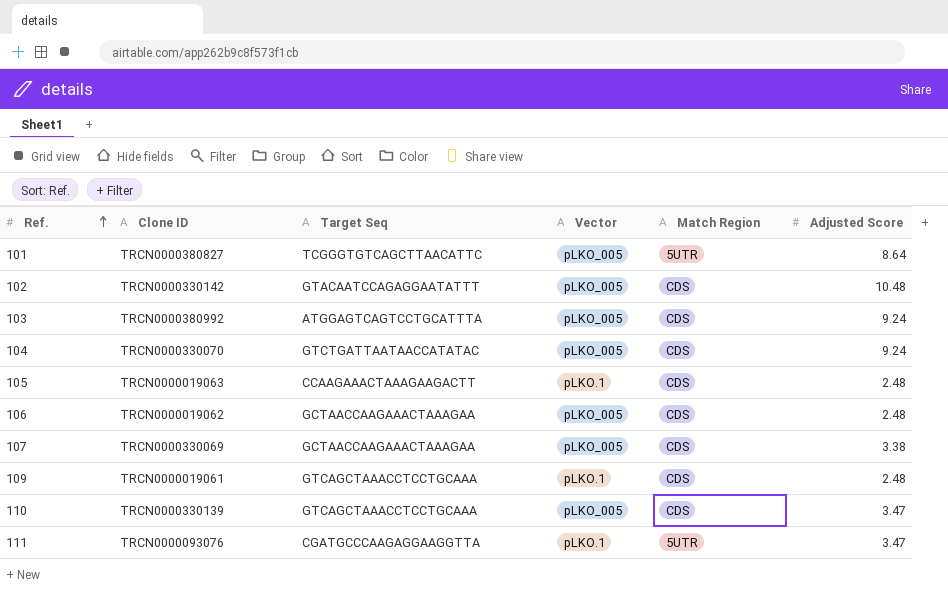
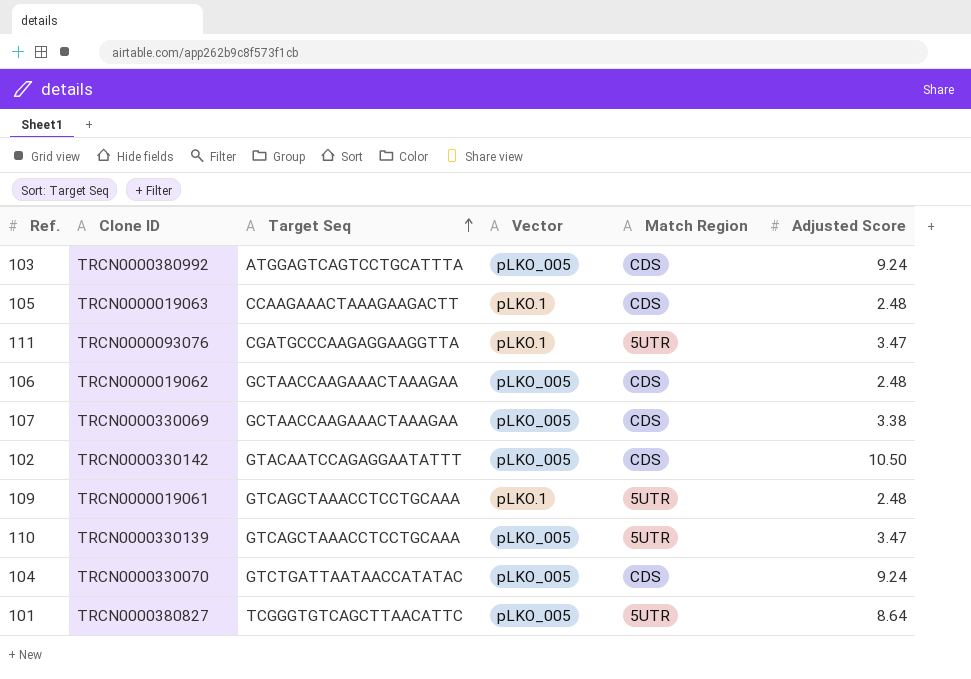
row order: Ref. ascending -> Target Seq ascending
102 | Adjusted Score: 10.48 -> 10.50
109 | Match Region: CDS -> 5UTR
110 | Match Region: CDS -> 5UTR

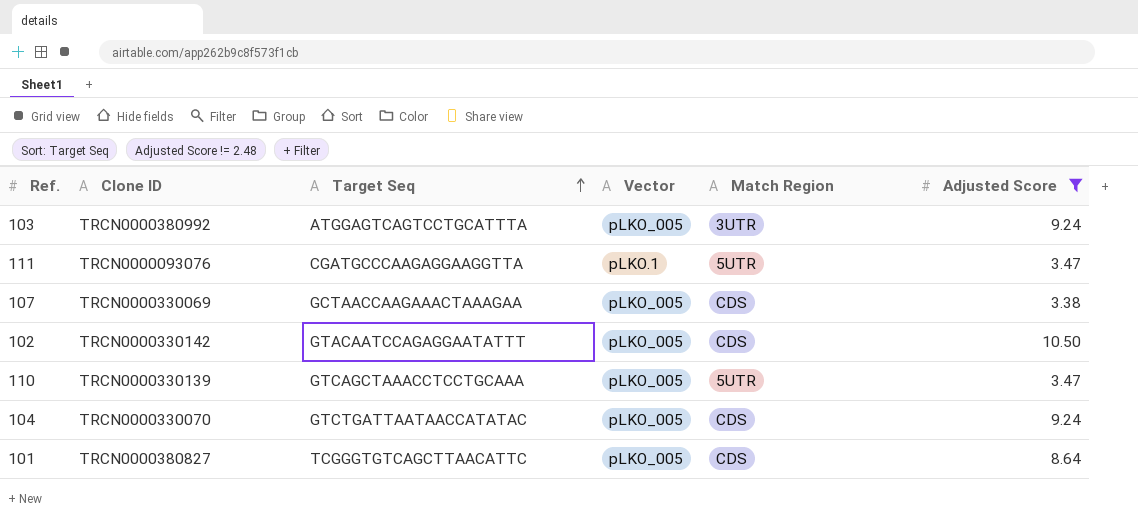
filter: none -> Adjusted Score != 2.48
103 | Match Region: CDS -> 3UTR
101 | Match Region: 5UTR -> CDS

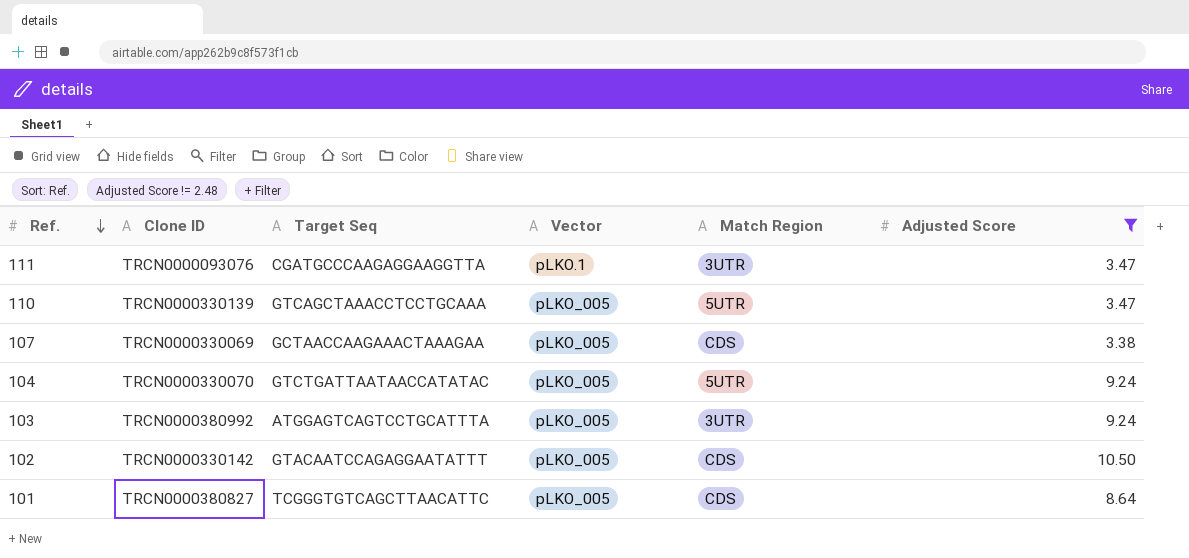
row order: Target Seq ascending -> Ref. descending
111 | Match Region: 5UTR -> 3UTR
104 | Match Region: CDS -> 5UTR

